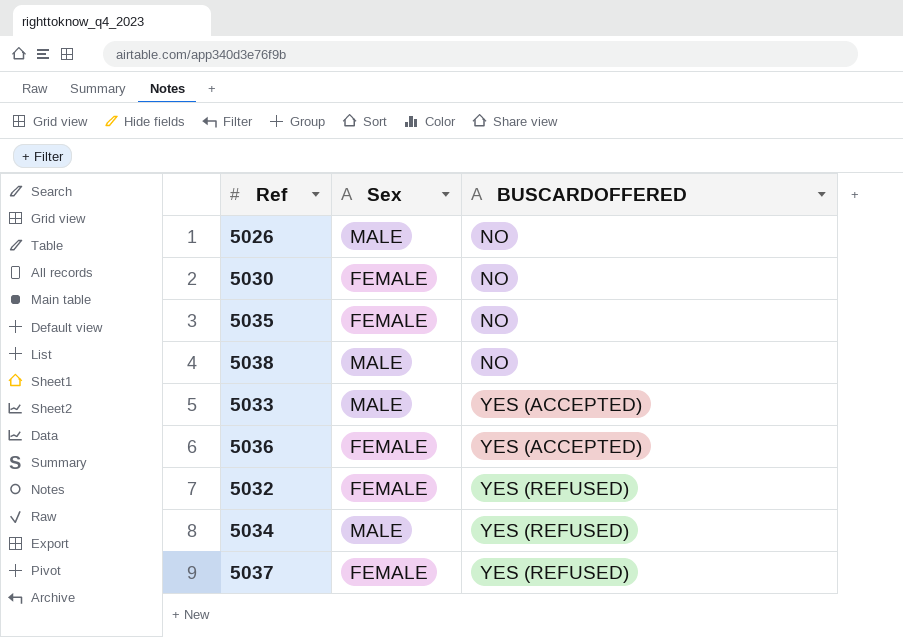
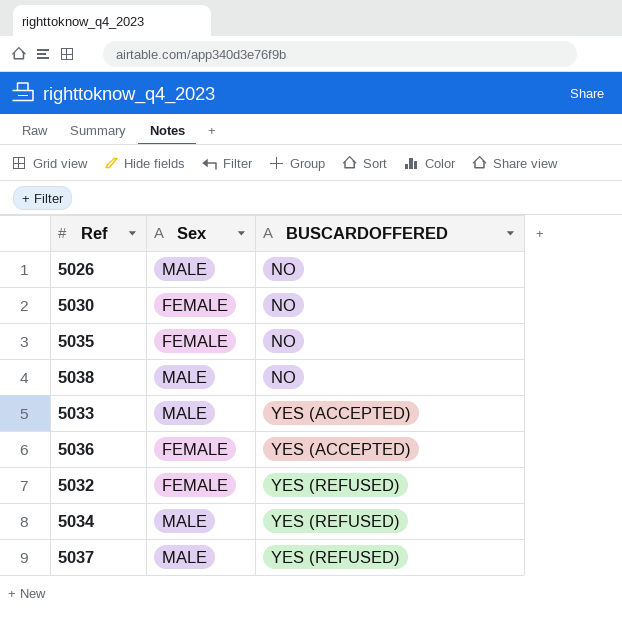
5037 | Sex: FEMALE -> MALE

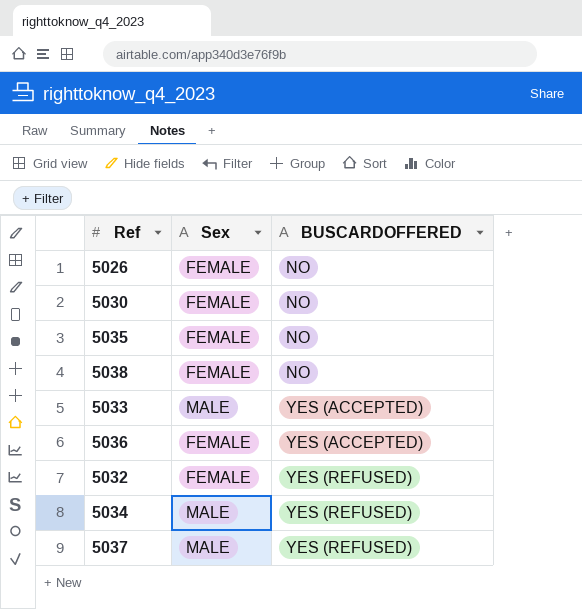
5026 | Sex: MALE -> FEMALE
5038 | Sex: MALE -> FEMALE

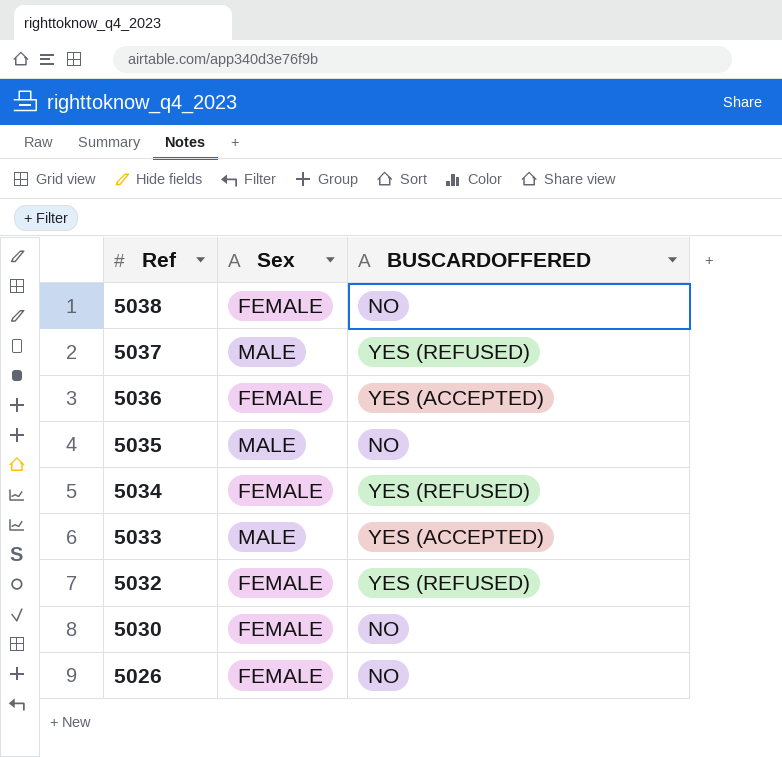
row order: BUSCARDOFFERED ascending -> Ref descending
5035 | Sex: FEMALE -> MALE
5034 | Sex: MALE -> FEMALE

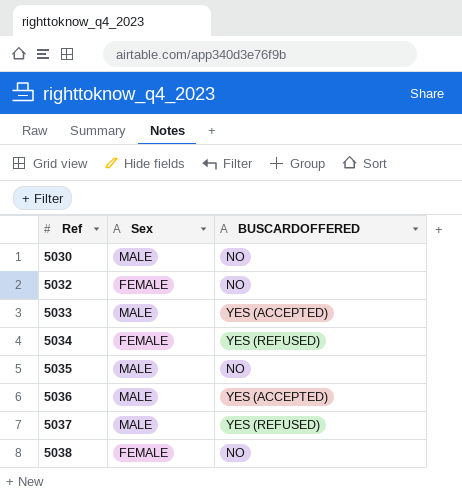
row order: Ref descending -> Ref ascending
row 5026: FEMALE | NO -> none
5030 | Sex: FEMALE -> MALE
5032 | BUSCARDOFFERED: YES (REFUSED) -> NO
5036 | Sex: FEMALE -> MALE

